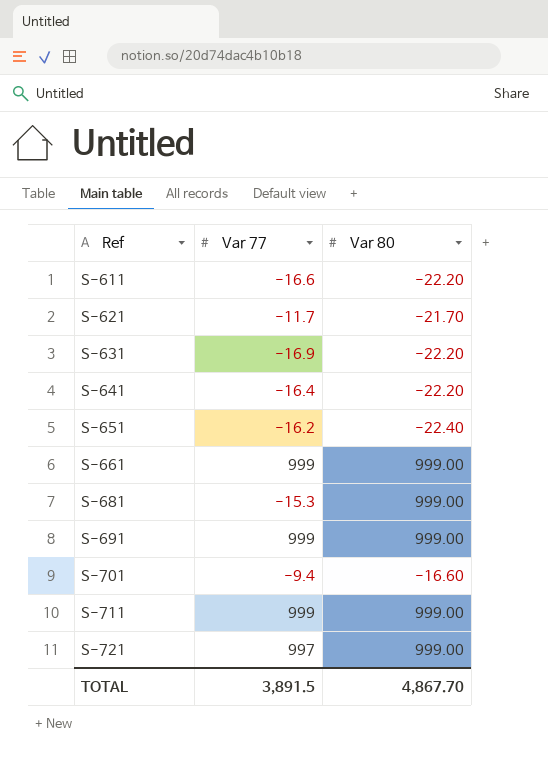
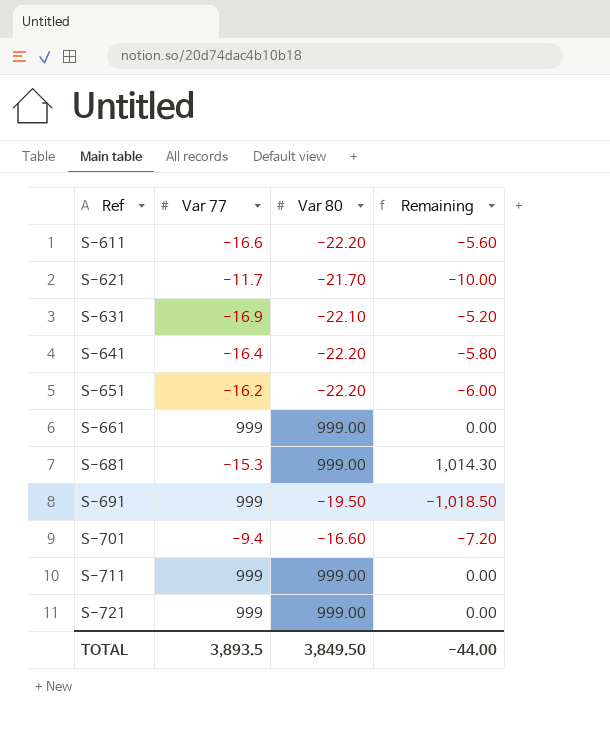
column Remaining | formula: none -> [Var 80] - [Var 77]
S-631 | Var 80: -22.20 -> -22.10
S-651 | Var 80: -22.40 -> -22.20
S-691 | Var 80: 999.00 -> -19.50
S-721 | Var 77: 997 -> 999
TOTAL | Var 77: 3,891.5 -> 3,893.5
TOTAL | Var 80: 4,867.70 -> 3,849.50

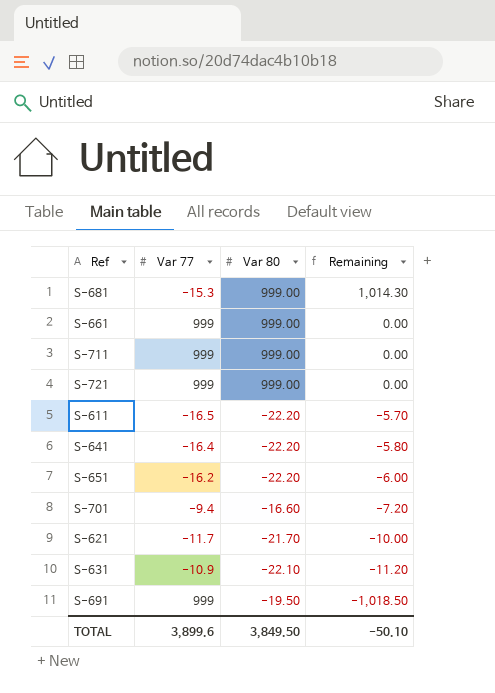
row order: Ref ascending -> Remaining descending
S-611 | Var 77: -16.6 -> -16.5
S-611 | Remaining: -5.60 -> -5.70
S-631 | Var 77: -16.9 -> -10.9
S-631 | Remaining: -5.20 -> -11.20
TOTAL | Var 77: 3,893.5 -> 3,899.6
TOTAL | Remaining: -44.00 -> -50.10

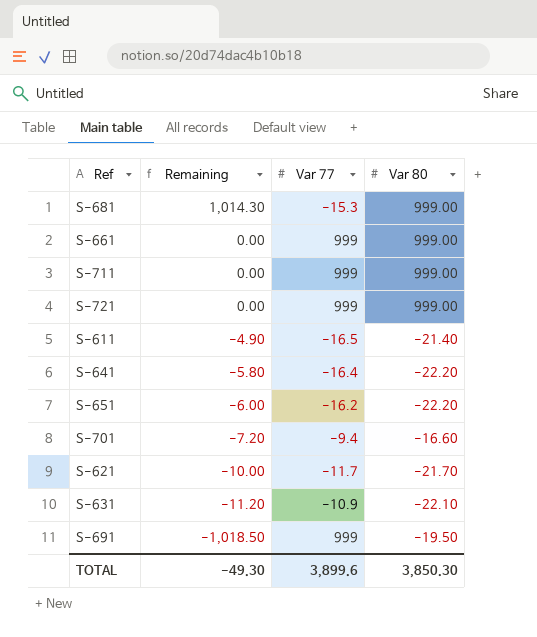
column Remaining | position: 4 -> 2
S-611 | Remaining: -5.70 -> -4.90
S-611 | Var 80: -22.20 -> -21.40
TOTAL | Remaining: -50.10 -> -49.30
TOTAL | Var 80: 3,849.50 -> 3,850.30

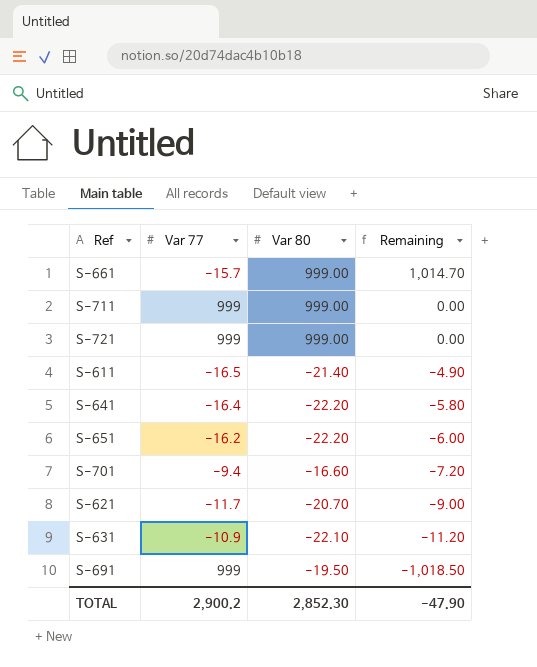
column Remaining | position: 2 -> 4
row S-681: 1,014.30 | -15.3 | 999.00 -> none
S-661 | Var 77: 999 -> -15.7
S-661 | Remaining: 0.00 -> 1,014.70
S-621 | Var 80: -21.70 -> -20.70
S-621 | Remaining: -10.00 -> -9.00
TOTAL | Var 77: 3,899.6 -> 2,900.2
TOTAL | Var 80: 3,850.30 -> 2,852.30
TOTAL | Remaining: -49.30 -> -47.90

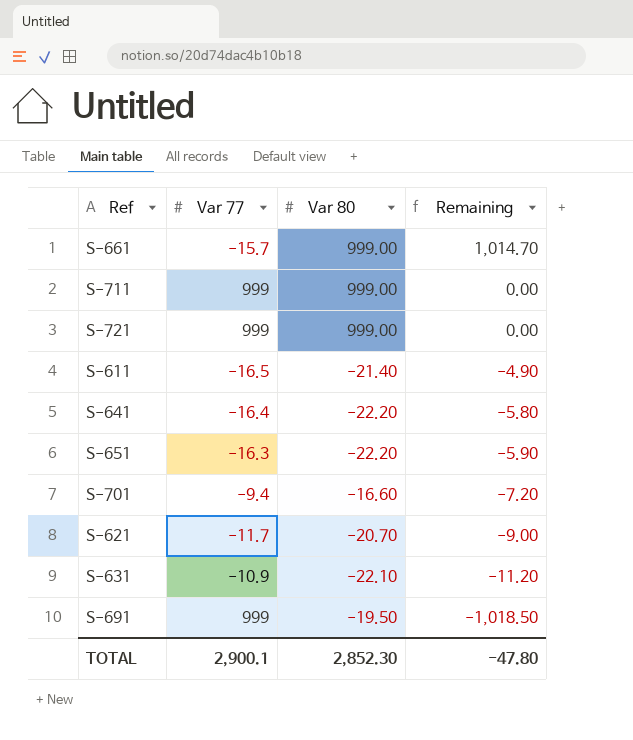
S-651 | Var 77: -16.2 -> -16.3
S-651 | Remaining: -6.00 -> -5.90
TOTAL | Var 77: 2,900.2 -> 2,900.1
TOTAL | Remaining: -47.90 -> -47.80

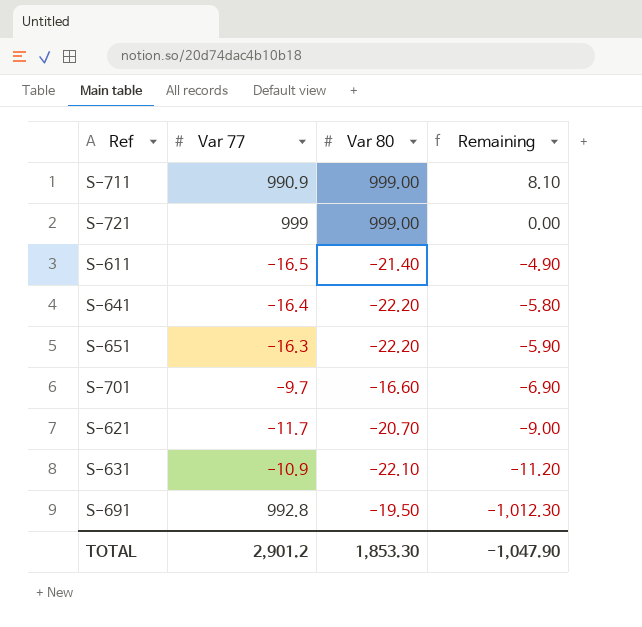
row S-661: -15.7 | 999.00 | 1,014.70 -> none
S-711 | Var 77: 999 -> 990.9
S-711 | Remaining: 0.00 -> 8.10
S-701 | Var 77: -9.4 -> -9.7
S-701 | Remaining: -7.20 -> -6.90
S-691 | Var 77: 999 -> 992.8
S-691 | Remaining: -1,018.50 -> -1,012.30
TOTAL | Var 77: 2,900.1 -> 2,901.2
TOTAL | Var 80: 2,852.30 -> 1,853.30
TOTAL | Remaining: -47.80 -> -1,047.90

